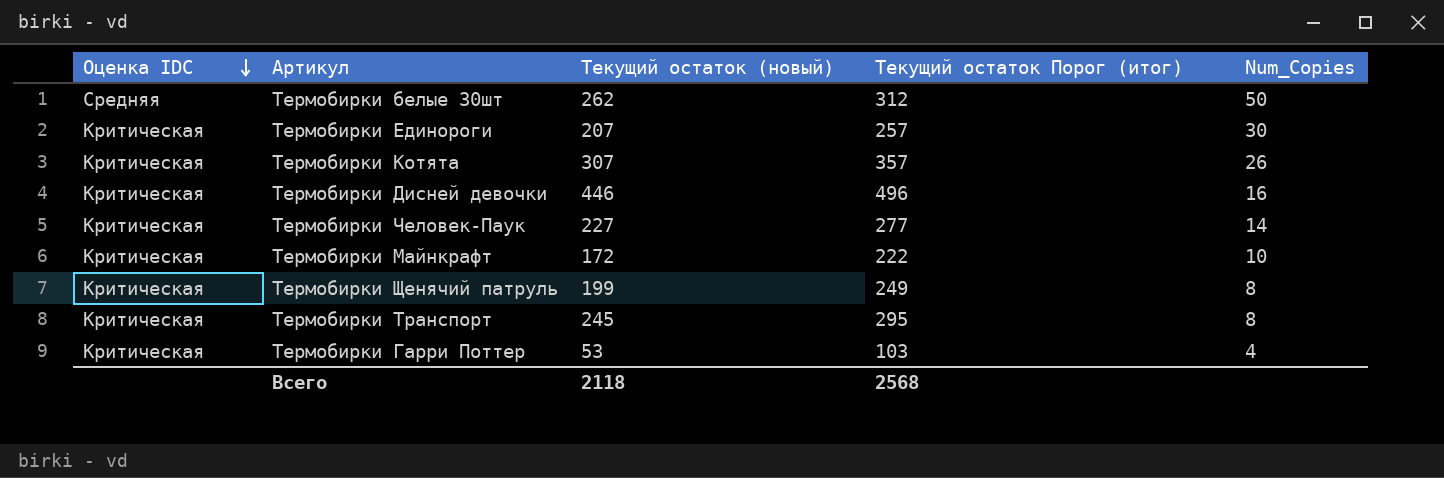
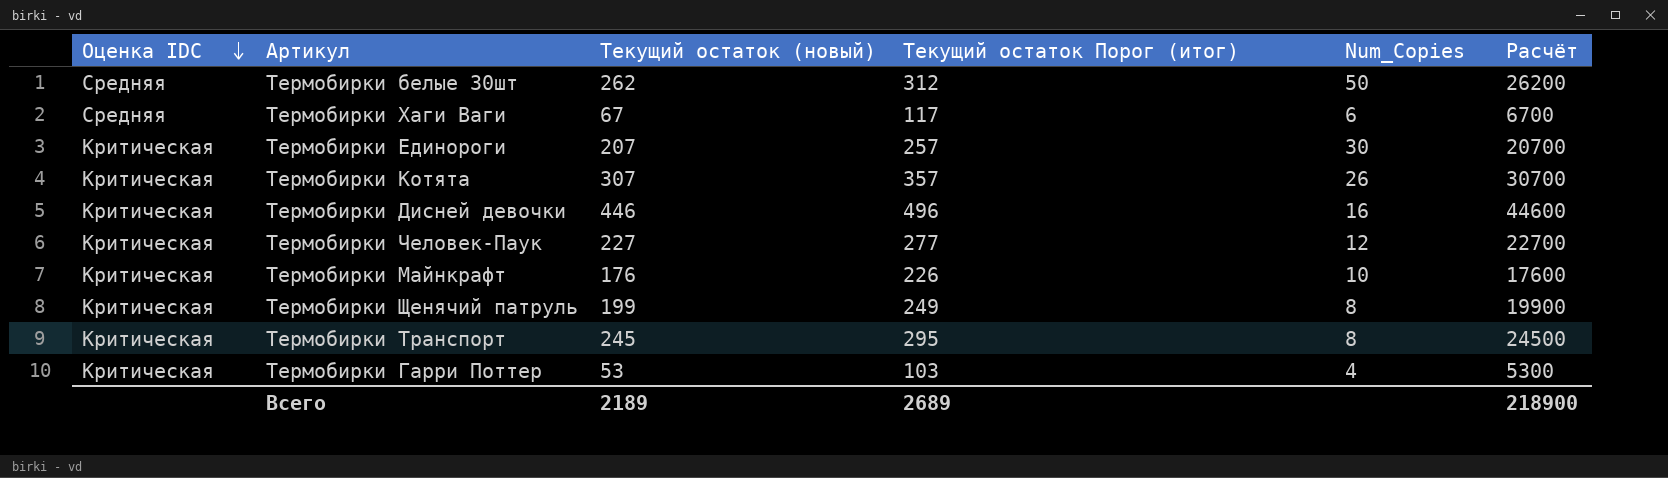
column Расчёт | formula: none -> [Текущий остаток (новый)] * 100
row Термобирки Хаги Ваги: none -> Средняя | 67 | 117 | 6 | 6700
Термобирки Человек-Паук | Num_Copies: 14 -> 12
Термобирки Майнкрафт | Текущий остаток (новый): 172 -> 176
Термобирки Майнкрафт | Текущий остаток Порог (итог): 222 -> 226
Всего | Текущий остаток (новый): 2118 -> 2189
Всего | Текущий остаток Порог (итог): 2568 -> 2689

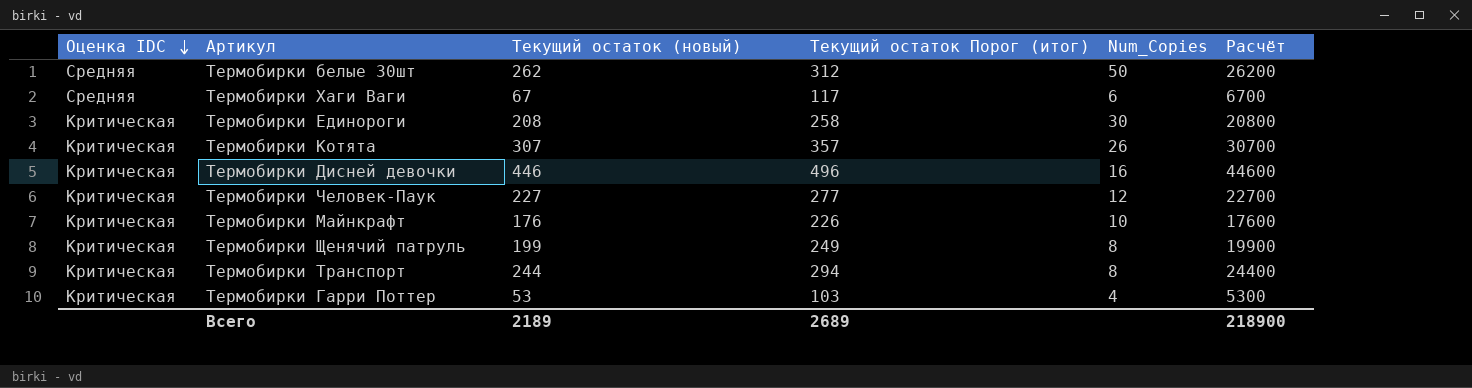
Термобирки Единороги | Текущий остаток (новый): 207 -> 208
Термобирки Единороги | Текущий остаток Порог (итог): 257 -> 258
Термобирки Единороги | Расчёт: 20700 -> 20800
Термобирки Транспорт | Текущий остаток (новый): 245 -> 244
Термобирки Транспорт | Текущий остаток Порог (итог): 295 -> 294
Термобирки Транспорт | Расчёт: 24500 -> 24400

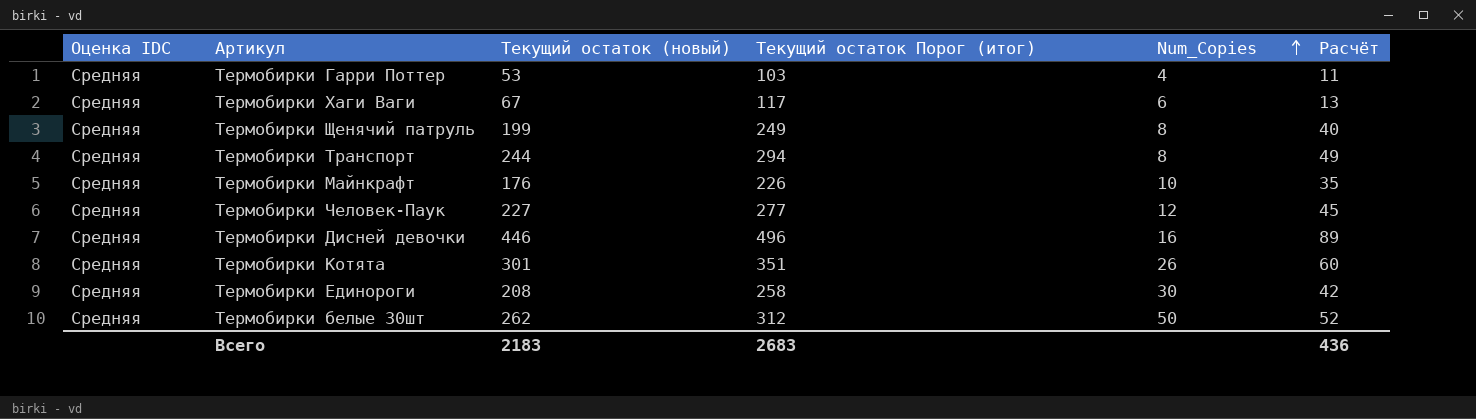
row order: Оценка IDC descending -> Num_Copies ascending
column Расчёт | formula: [Текущий остаток (новый)] * 100 -> [Текущий остаток (новый)] * 0,2
Термобирки Гарри Поттер | Оценка IDC: Критическая -> Средняя
Термобирки Щенячий патруль | Оценка IDC: Критическая -> Средняя
Термобирки Транспорт | Оценка IDC: Критическая -> Средняя
Термобирки Майнкрафт | Оценка IDC: Критическая -> Средняя
Термобирки Человек-Паук | Оценка IDC: Критическая -> Средняя
Термобирки Дисней девочки | Оценка IDC: Критическая -> Средняя
Термобирки Котята | Оценка IDC: Критическая -> Средняя
Термобирки Котята | Текущий остаток (новый): 307 -> 301
Термобирки Котята | Текущий остаток Порог (итог): 357 -> 351
Термобирки Единороги | Оценка IDC: Критическая -> Средняя
Всего | Текущий остаток (новый): 2189 -> 2183
Всего | Текущий остаток Порог (итог): 2689 -> 2683
Всего | Расчёт: 218900 -> 436

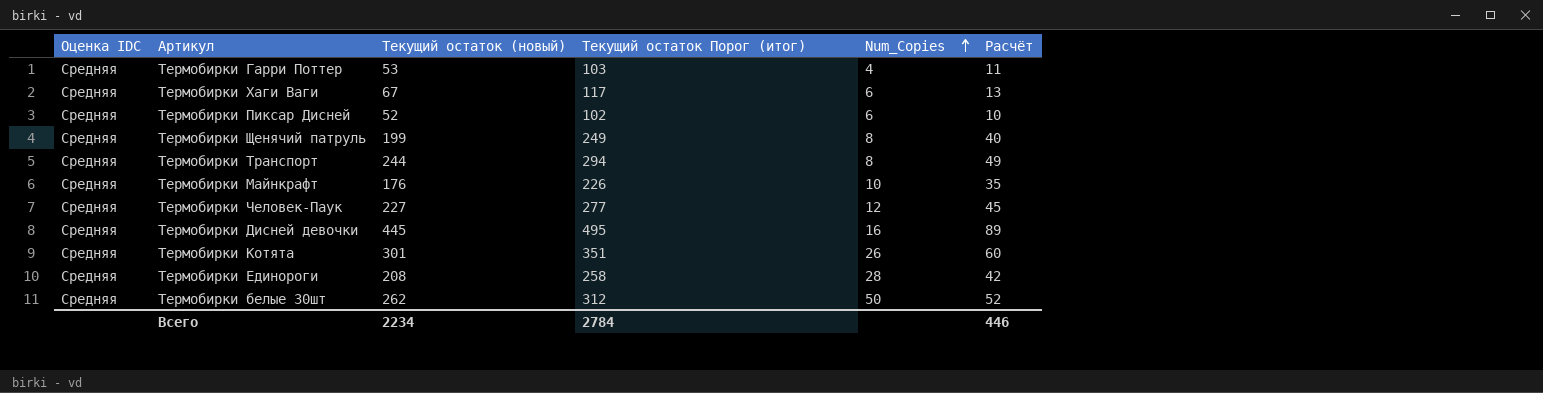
row Термобирки Пиксар Дисней: none -> Средняя | 52 | 102 | 6 | 10
Термобирки Дисней девочки | Текущий остаток (новый): 446 -> 445
Термобирки Дисней девочки | Текущий остаток Порог (итог): 496 -> 495
Термобирки Единороги | Num_Copies: 30 -> 28
Всего | Текущий остаток (новый): 2183 -> 2234
Всего | Текущий остаток Порог (итог): 2683 -> 2784
Всего | Расчёт: 436 -> 446

